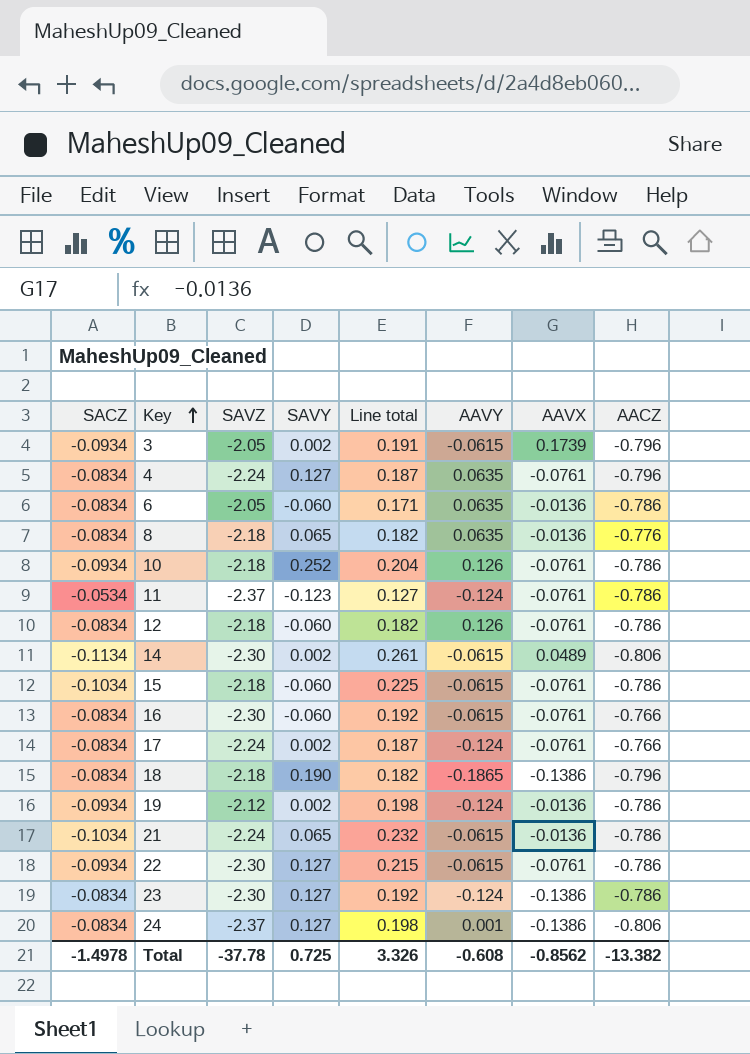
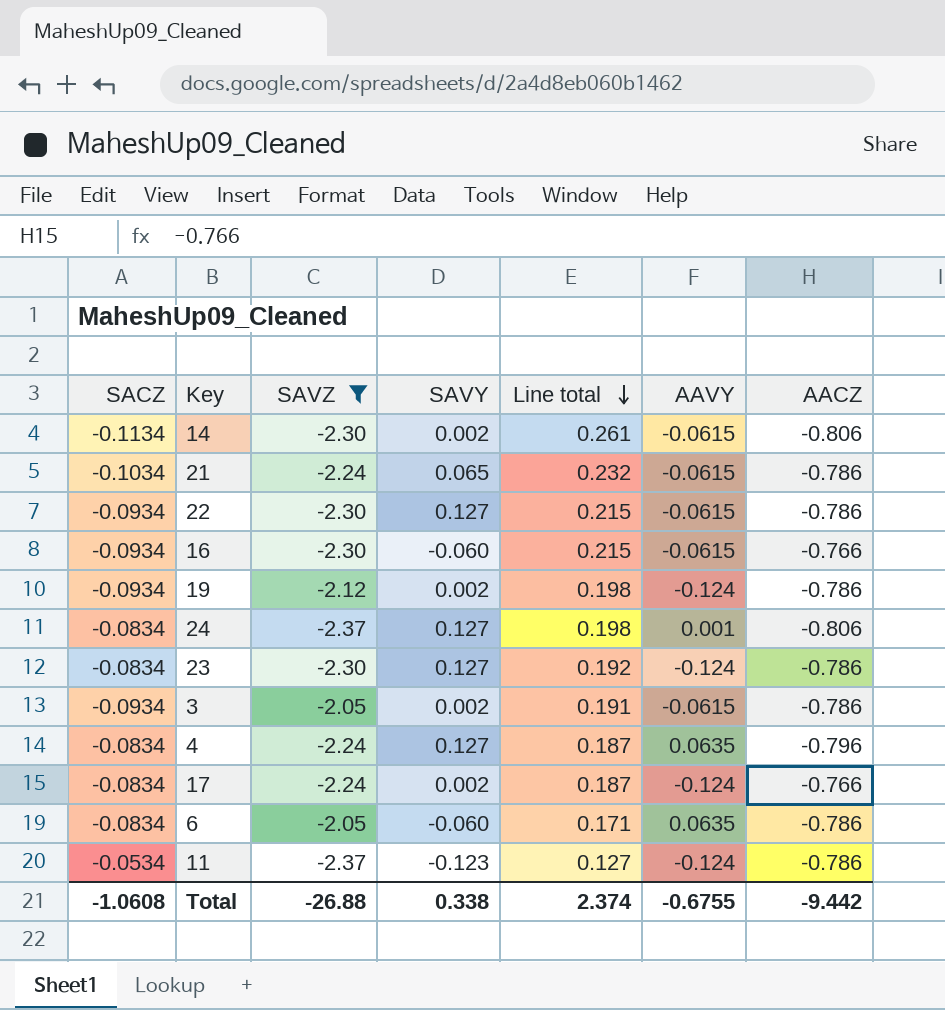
filter: none -> SAVZ != -2.18
row order: Key ascending -> Line total descending
column AAVX | position: 7 -> none
16 | SACZ: -0.0834 -> -0.0934
16 | Line total: 0.192 -> 0.215
3 | AACZ: -0.796 -> -0.786
Total | SACZ: -1.4978 -> -1.0608
Total | SAVZ: -37.78 -> -26.88
Total | SAVY: 0.725 -> 0.338
Total | Line total: 3.326 -> 2.374
Total | AAVY: -0.608 -> -0.6755
Total | AACZ: -13.382 -> -9.442

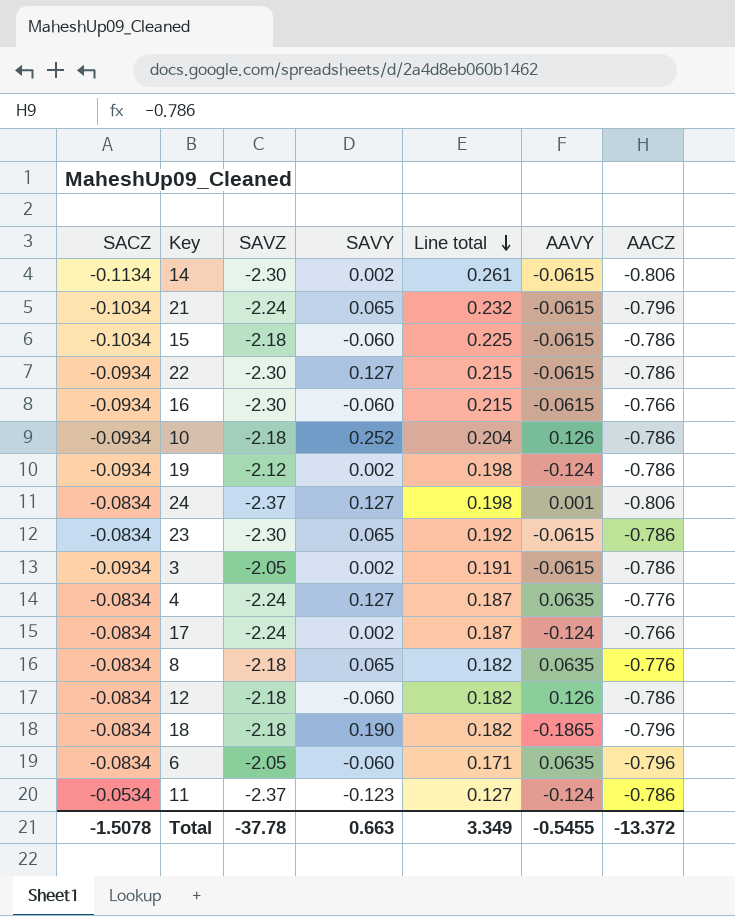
filter: SAVZ != -2.18 -> none
21 | AACZ: -0.786 -> -0.796
23 | SAVY: 0.127 -> 0.065
23 | AAVY: -0.124 -> -0.0615
4 | AACZ: -0.796 -> -0.776
6 | AACZ: -0.786 -> -0.796
Total | SACZ: -1.0608 -> -1.5078
Total | SAVZ: -26.88 -> -37.78
Total | SAVY: 0.338 -> 0.663
Total | Line total: 2.374 -> 3.349
Total | AAVY: -0.6755 -> -0.5455
Total | AACZ: -9.442 -> -13.372

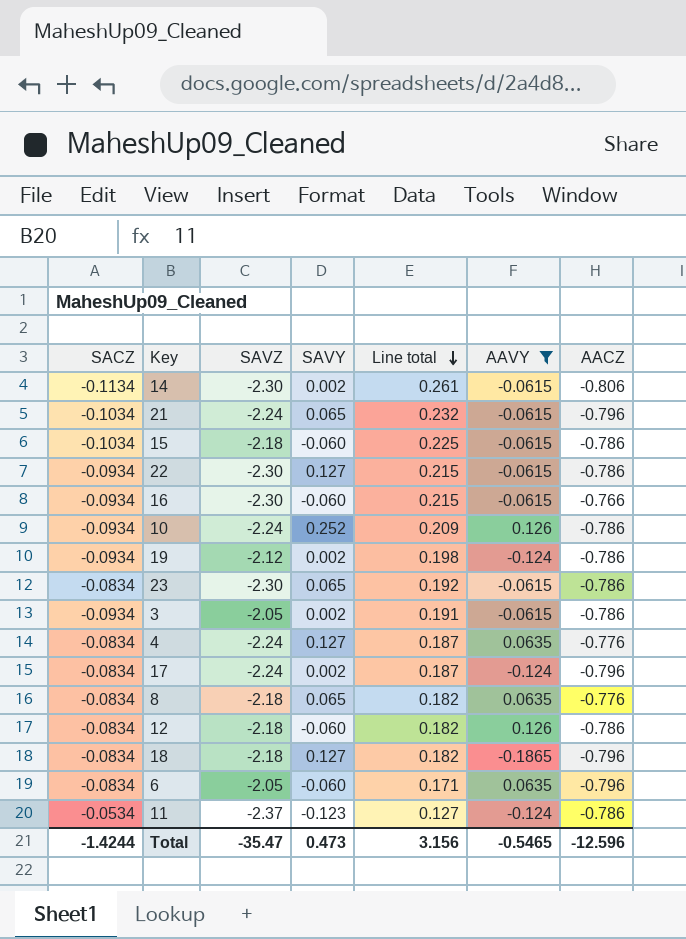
filter: none -> AAVY != 0.001
10 | SAVZ: -2.18 -> -2.24
10 | Line total: 0.204 -> 0.209
17 | AACZ: -0.766 -> -0.796
18 | SAVY: 0.190 -> 0.127
Total | SACZ: -1.5078 -> -1.4244
Total | SAVZ: -37.78 -> -35.47
Total | SAVY: 0.663 -> 0.473
Total | Line total: 3.349 -> 3.156
Total | AAVY: -0.5455 -> -0.5465
Total | AACZ: -13.372 -> -12.596

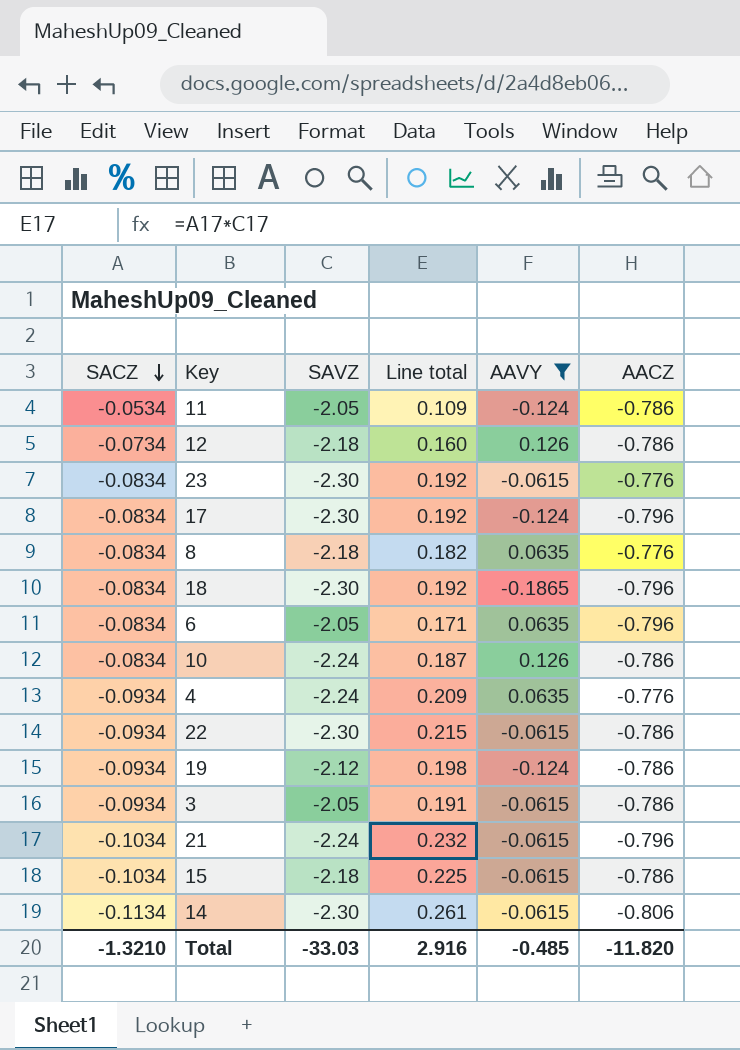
row order: Line total descending -> SACZ descending
column SAVY | position: 4 -> none
row 16: -0.0934 | -2.30 | -0.060 | 0.215 | -0.0615 | -0.766 -> none
11 | SAVZ: -2.37 -> -2.05
11 | Line total: 0.127 -> 0.109
12 | SACZ: -0.0834 -> -0.0734
12 | Line total: 0.182 -> 0.160
23 | AACZ: -0.786 -> -0.776
17 | SAVZ: -2.24 -> -2.30
17 | Line total: 0.187 -> 0.192
18 | SAVZ: -2.18 -> -2.30
18 | Line total: 0.182 -> 0.192
10 | SACZ: -0.0934 -> -0.0834
10 | Line total: 0.209 -> 0.187
4 | SACZ: -0.0834 -> -0.0934
4 | Line total: 0.187 -> 0.209
Total | SACZ: -1.4244 -> -1.3210
Total | SAVZ: -35.47 -> -33.03
Total | Line total: 3.156 -> 2.916
Total | AAVY: -0.5465 -> -0.485
Total | AACZ: -12.596 -> -11.820

